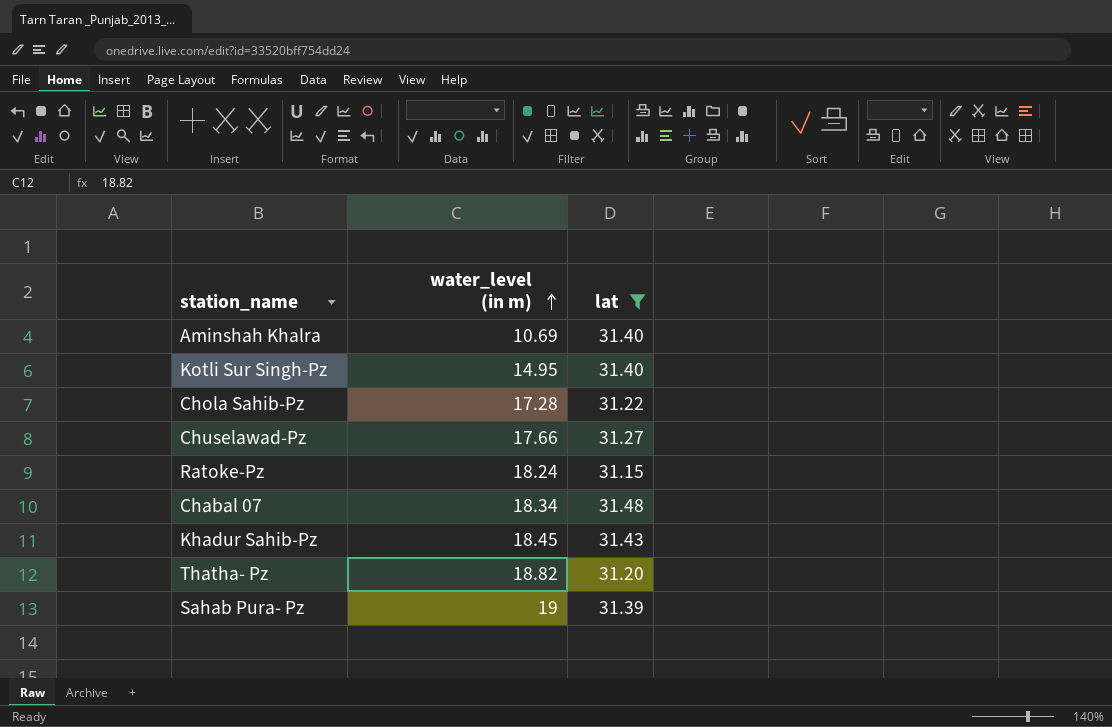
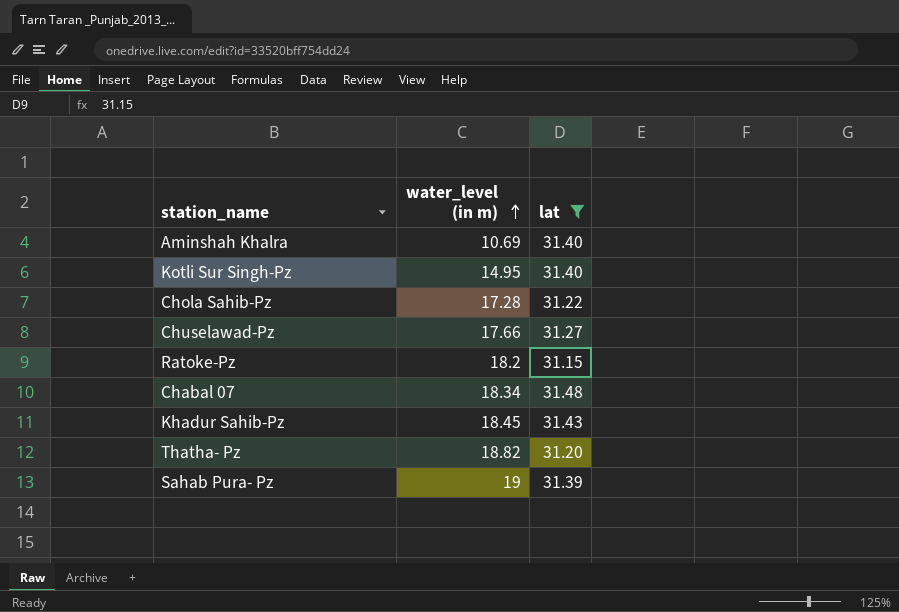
Ratoke-Pz | water_level (in m): 18.24 -> 18.2

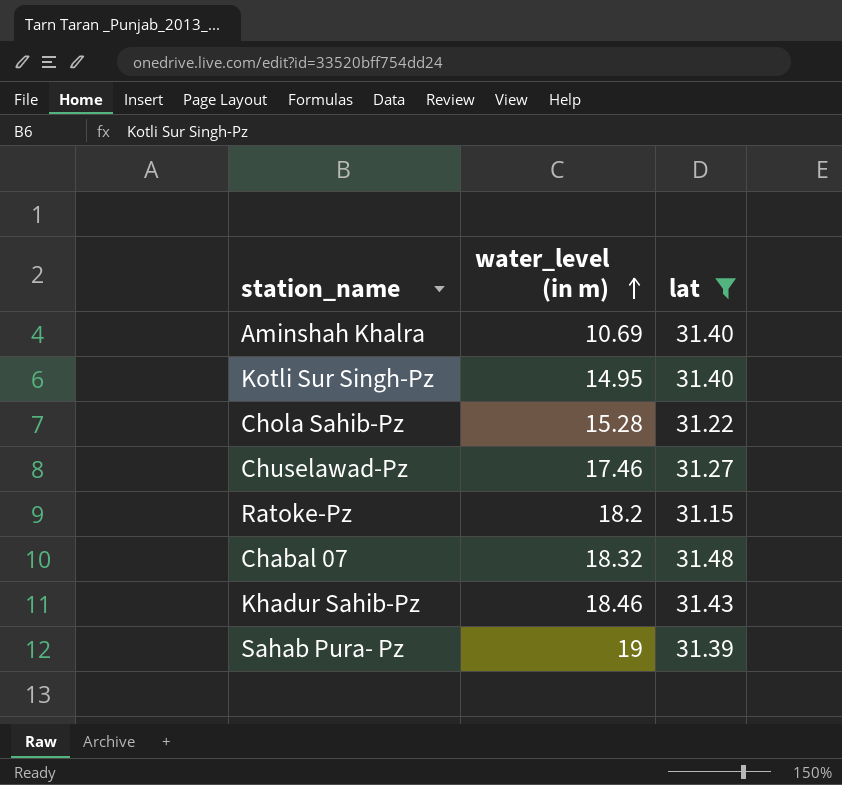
row Thatha- Pz: 18.82 | 31.20 -> none
Chola Sahib-Pz | water_level (in m): 17.28 -> 15.28
Chuselawad-Pz | water_level (in m): 17.66 -> 17.46
Chabal 07 | water_level (in m): 18.34 -> 18.32
Khadur Sahib-Pz | water_level (in m): 18.45 -> 18.46

